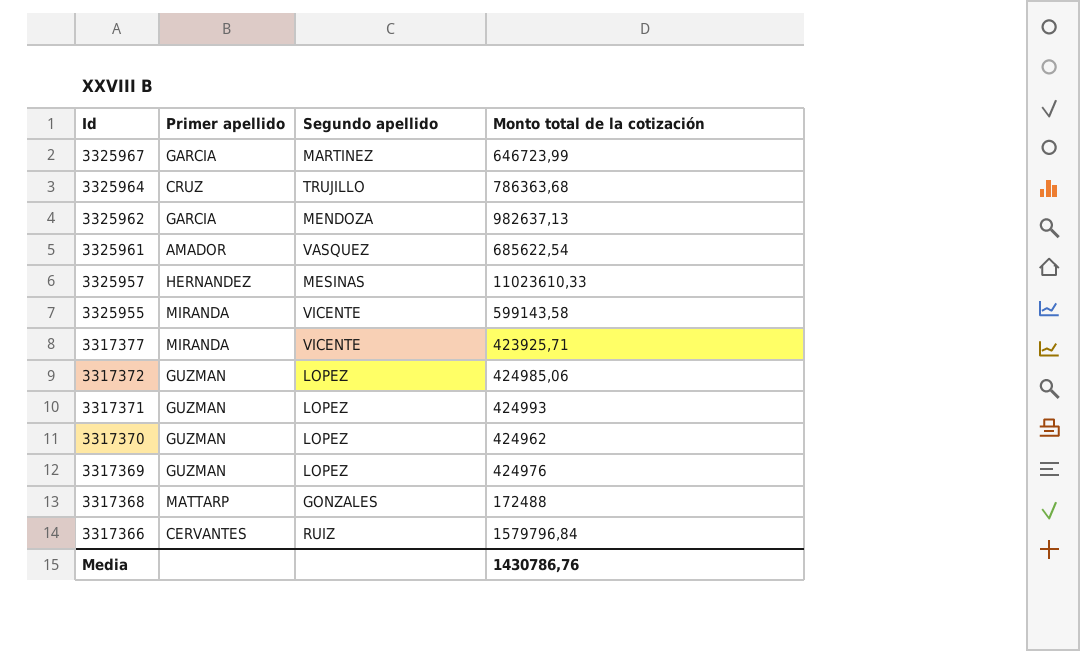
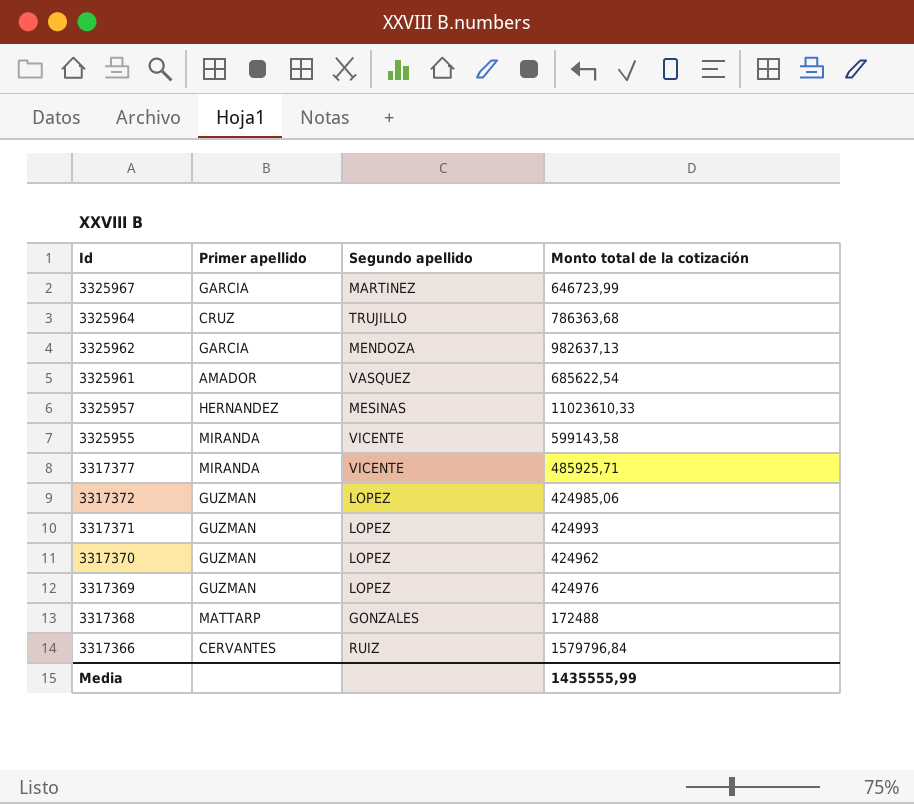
3317377 | Monto total de la cotización: 423925,71 -> 485925,71
Media | Monto total de la cotización: 1430786,76 -> 1435555,99

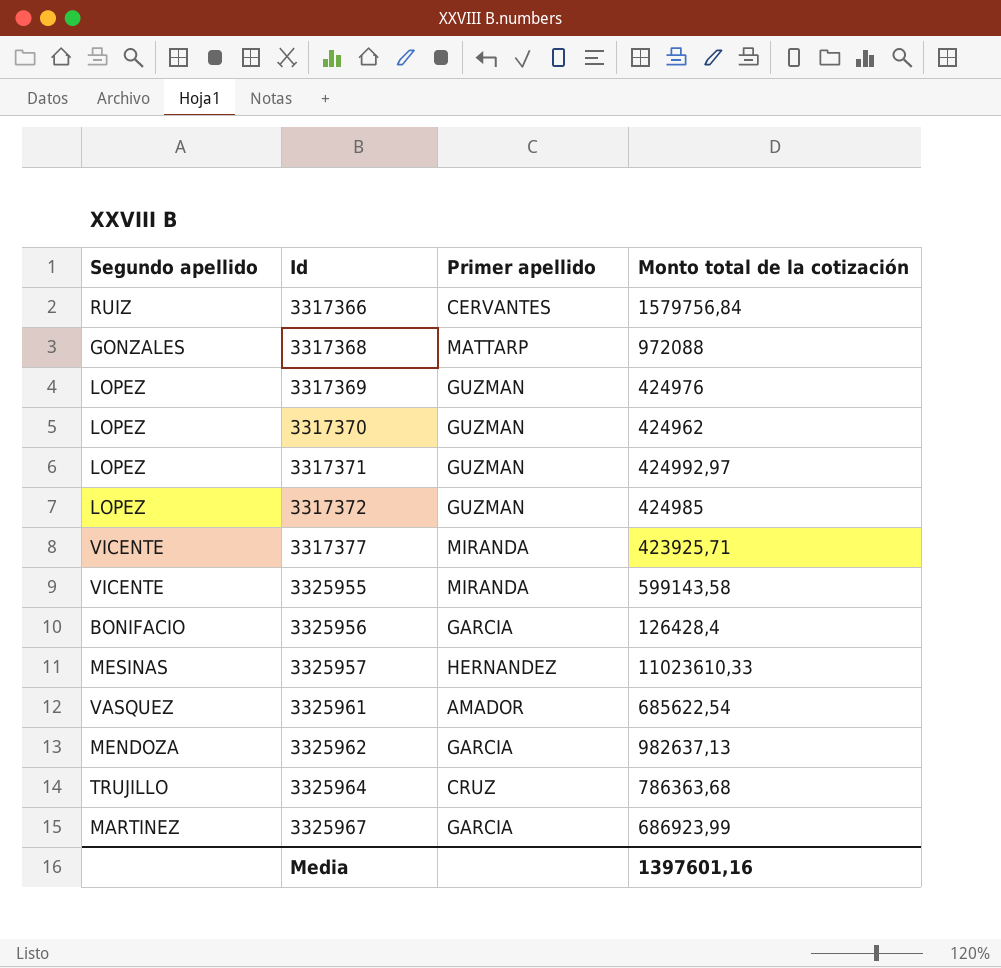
row order: Id descending -> Id ascending
column Segundo apellido | position: 3 -> 1
3317366 | Monto total de la cotización: 1579796,84 -> 1579756,84
3317368 | Monto total de la cotización: 172488 -> 972088
3317371 | Monto total de la cotización: 424993 -> 424992,97
3317372 | Monto total de la cotización: 424985,06 -> 424985
3317377 | Monto total de la cotización: 485925,71 -> 423925,71
row 3325956: none -> BONIFACIO | GARCIA | 126428,4
3325967 | Monto total de la cotización: 646723,99 -> 686923,99
Media | Monto total de la cotización: 1435555,99 -> 1397601,16

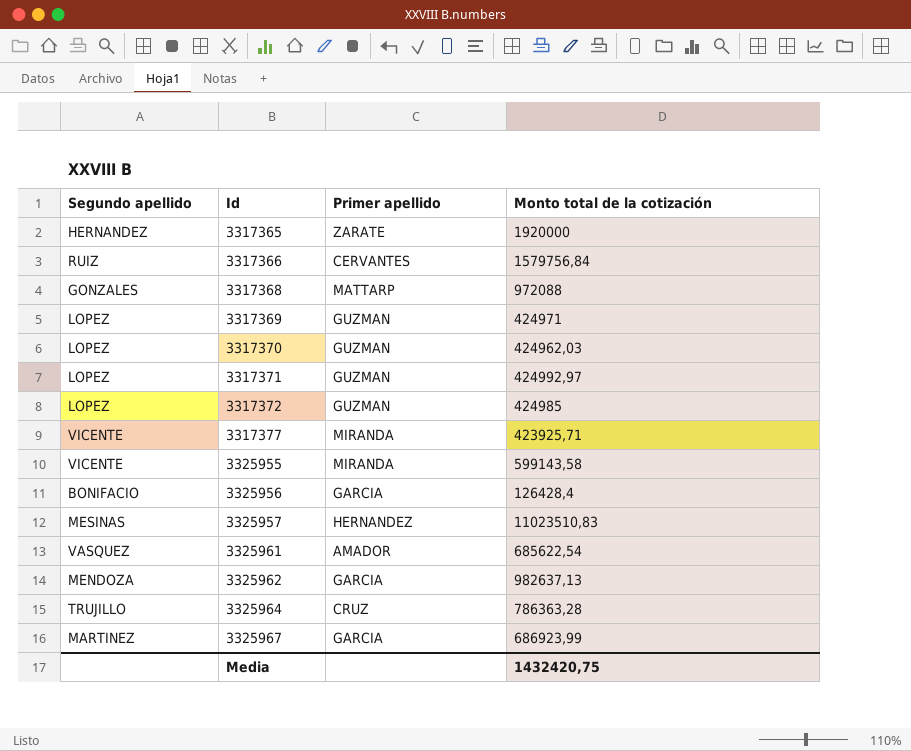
row 3317365: none -> HERNANDEZ | ZARATE | 1920000
3317369 | Monto total de la cotización: 424976 -> 424971
3317370 | Monto total de la cotización: 424962 -> 424962,03
3325957 | Monto total de la cotización: 11023610,33 -> 11023510,83
3325964 | Monto total de la cotización: 786363,68 -> 786363,28
Media | Monto total de la cotización: 1397601,16 -> 1432420,75

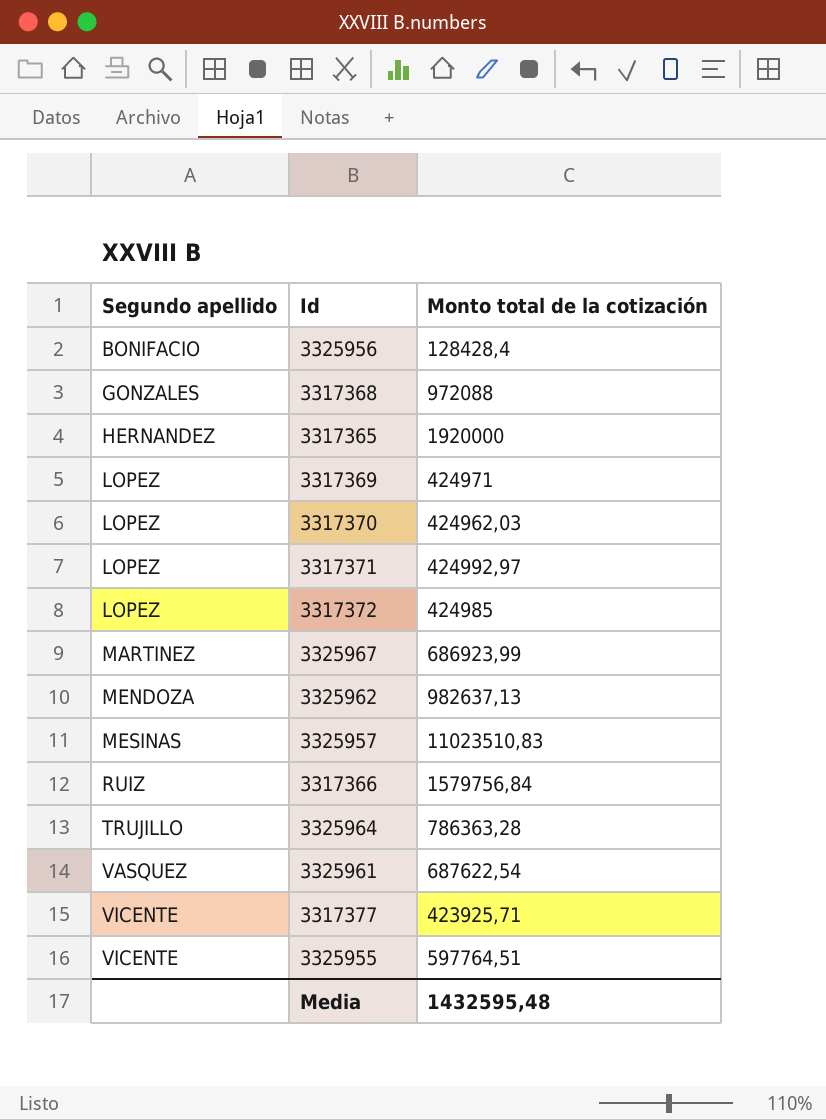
row order: Id ascending -> Segundo apellido ascending
column Primer apellido | position: 3 -> none
3325956 | Monto total de la cotización: 126428,4 -> 128428,4
3325961 | Monto total de la cotización: 685622,54 -> 687622,54
3325955 | Monto total de la cotización: 599143,58 -> 597764,51
Media | Monto total de la cotización: 1432420,75 -> 1432595,48

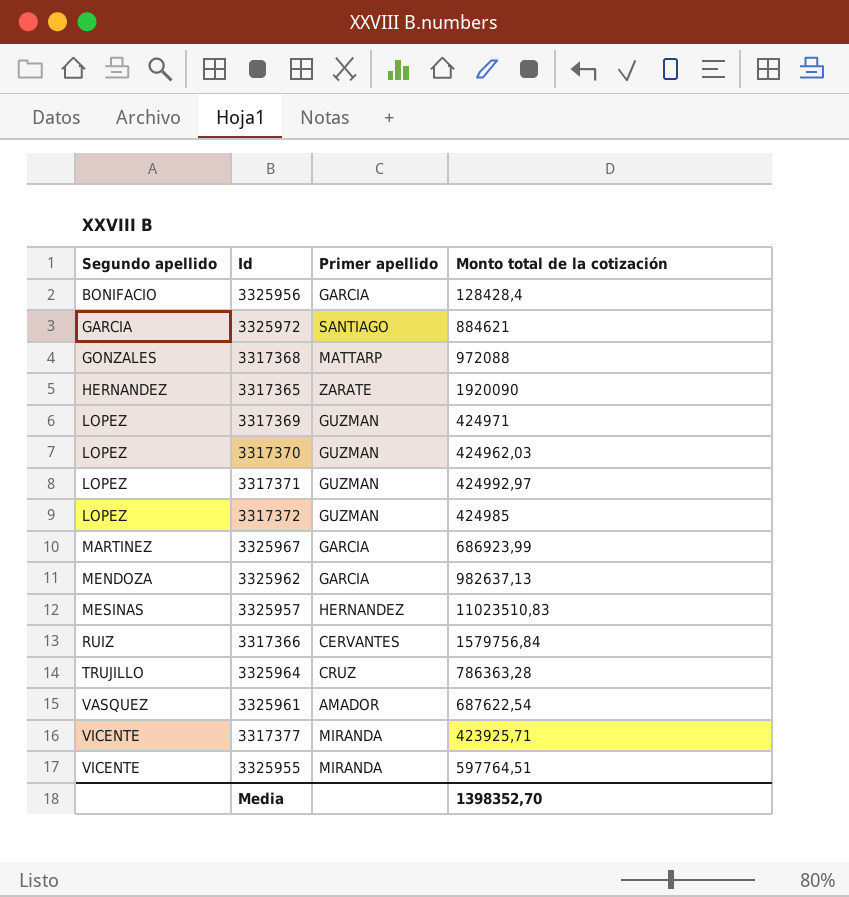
column Primer apellido | position: none -> 3
row 3325972: none -> GARCIA | SANTIAGO | 884621
3317365 | Monto total de la cotización: 1920000 -> 1920090
Media | Monto total de la cotización: 1432595,48 -> 1398352,70

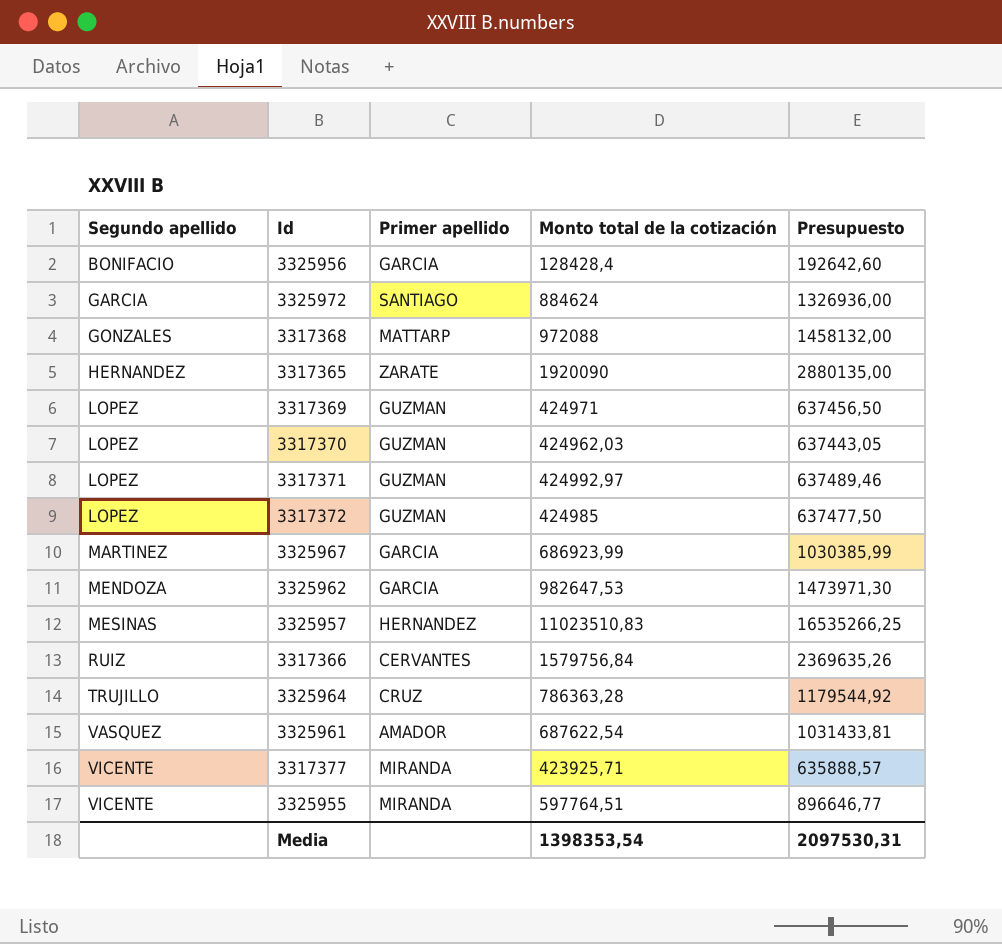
column Presupuesto | formula: none -> [Monto total de la cotización] * 1,5
3325972 | Monto total de la cotización: 884621 -> 884624
3325962 | Monto total de la cotización: 982637,13 -> 982647,53
Media | Monto total de la cotización: 1398352,70 -> 1398353,54

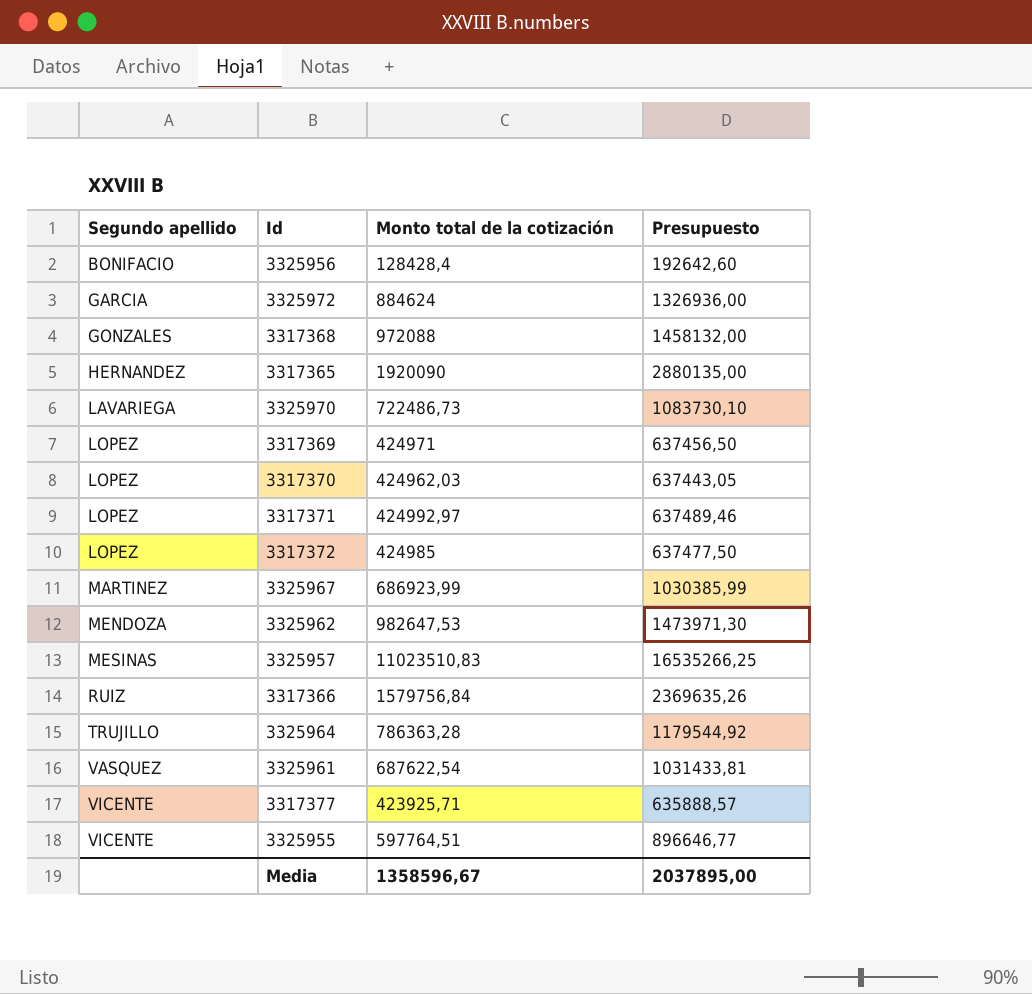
column Primer apellido | position: 3 -> none
row 3325970: none -> LAVARIEGA | 722486,73 | 1083730,10
Media | Monto total de la cotización: 1398353,54 -> 1358596,67
Media | Presupuesto: 2097530,31 -> 2037895,00

